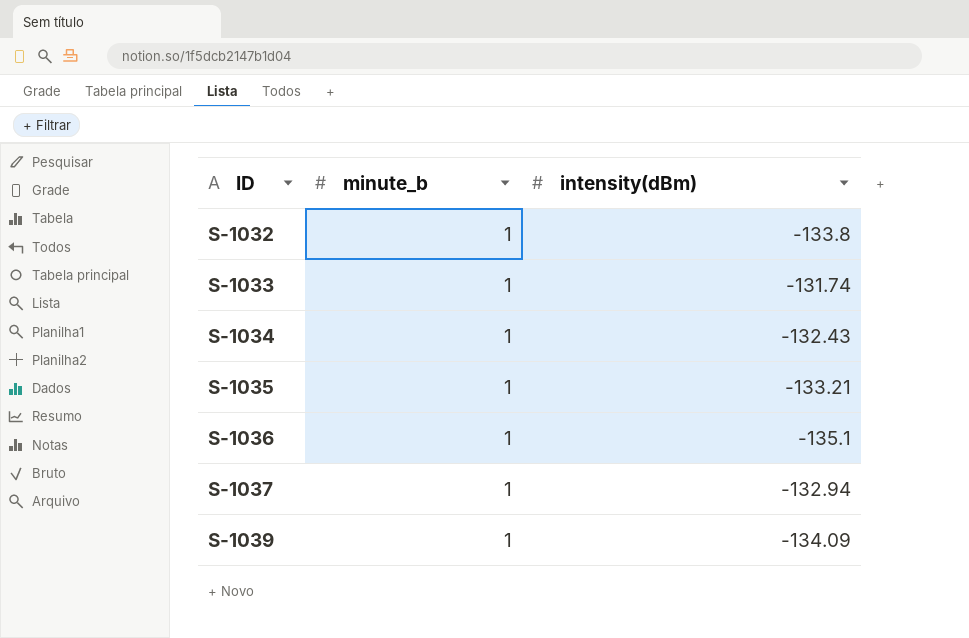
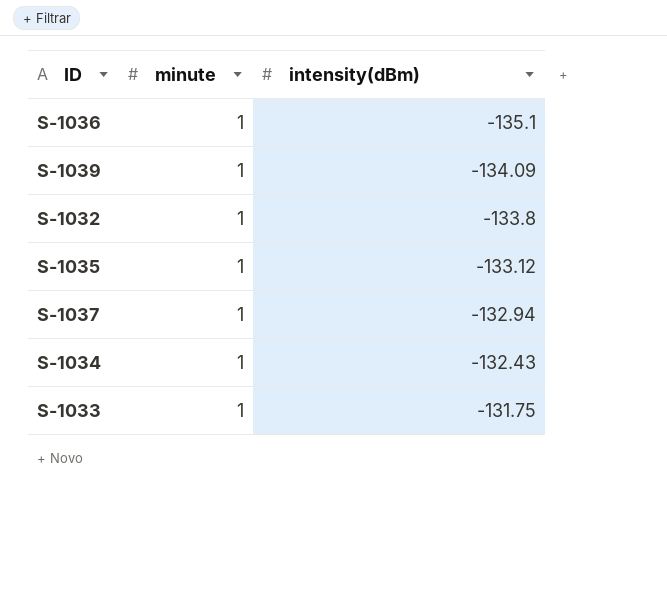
row order: ID ascending -> intensity(dBm) ascending
column name: minute_b -> minute
S-1035 | intensity(dBm): -133.21 -> -133.12
S-1033 | intensity(dBm): -131.74 -> -131.75

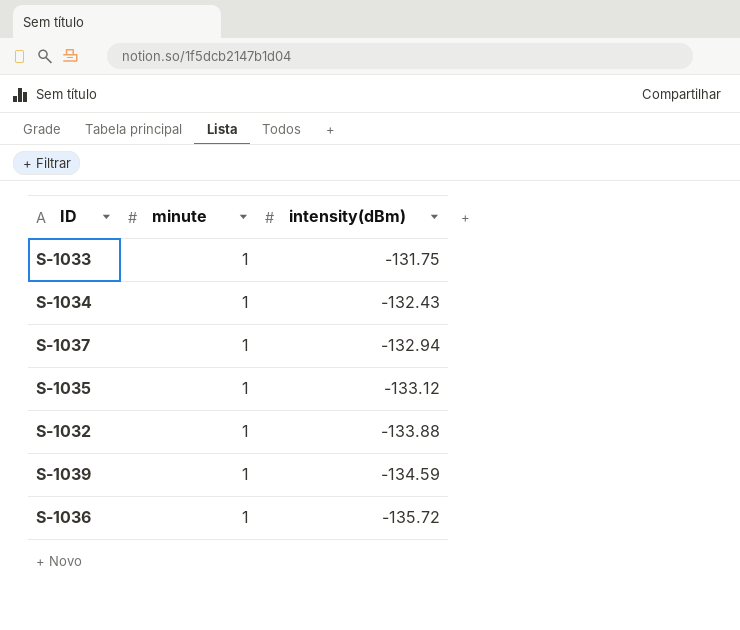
row order: intensity(dBm) ascending -> intensity(dBm) descending
S-1032 | intensity(dBm): -133.8 -> -133.88
S-1039 | intensity(dBm): -134.09 -> -134.59
S-1036 | intensity(dBm): -135.1 -> -135.72

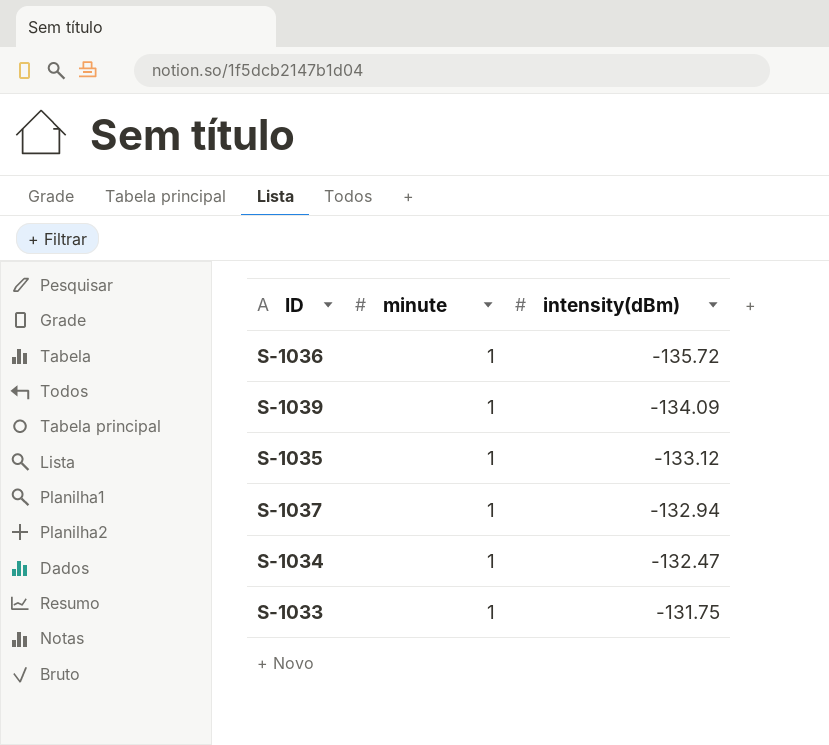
row order: intensity(dBm) descending -> intensity(dBm) ascending
row S-1032: 1 | -133.88 -> none
S-1039 | intensity(dBm): -134.59 -> -134.09
S-1034 | intensity(dBm): -132.43 -> -132.47

